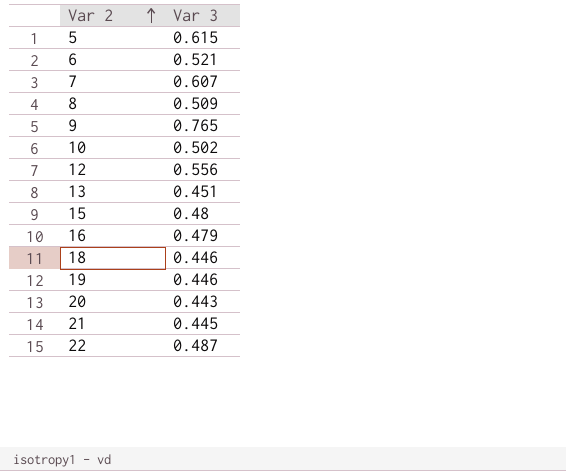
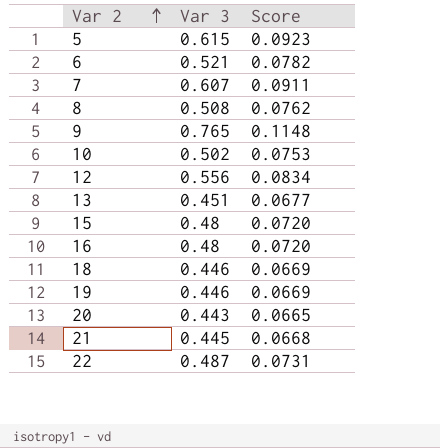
column Score | formula: none -> [Var 3] * 0.15
8 | Var 3: 0.509 -> 0.508
16 | Var 3: 0.479 -> 0.48

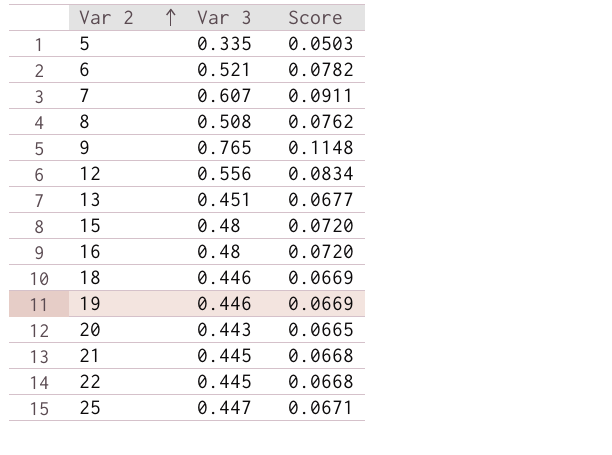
row 10: 0.502 | 0.0753 -> none
5 | Var 3: 0.615 -> 0.335
5 | Score: 0.0923 -> 0.0503
22 | Var 3: 0.487 -> 0.445
22 | Score: 0.0731 -> 0.0668
row 25: none -> 0.447 | 0.0671

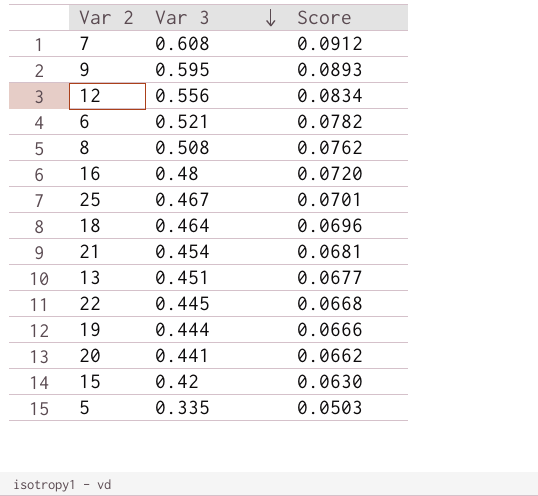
row order: Var 2 ascending -> Var 3 descending
7 | Var 3: 0.607 -> 0.608
7 | Score: 0.0911 -> 0.0912
9 | Var 3: 0.765 -> 0.595
9 | Score: 0.1148 -> 0.0893
25 | Var 3: 0.447 -> 0.467
25 | Score: 0.0671 -> 0.0701
18 | Var 3: 0.446 -> 0.464
18 | Score: 0.0669 -> 0.0696
21 | Var 3: 0.445 -> 0.454
21 | Score: 0.0668 -> 0.0681
19 | Var 3: 0.446 -> 0.444
19 | Score: 0.0669 -> 0.0666
20 | Var 3: 0.443 -> 0.441
20 | Score: 0.0665 -> 0.0662
15 | Var 3: 0.48 -> 0.42
15 | Score: 0.0720 -> 0.0630

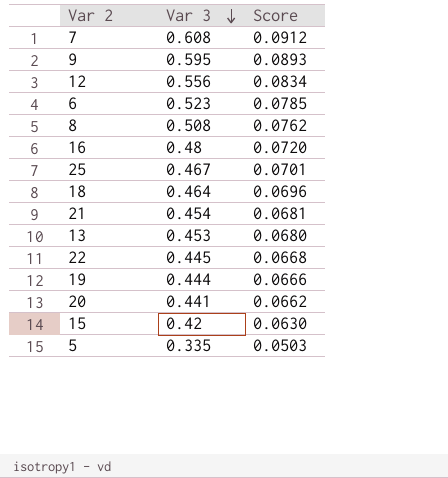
6 | Var 3: 0.521 -> 0.523
6 | Score: 0.0782 -> 0.0785
13 | Var 3: 0.451 -> 0.453
13 | Score: 0.0677 -> 0.0680

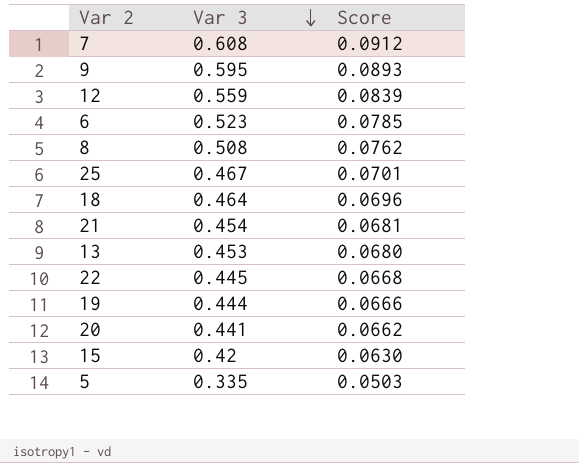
row 16: 0.48 | 0.0720 -> none
12 | Var 3: 0.556 -> 0.559
12 | Score: 0.0834 -> 0.0839

